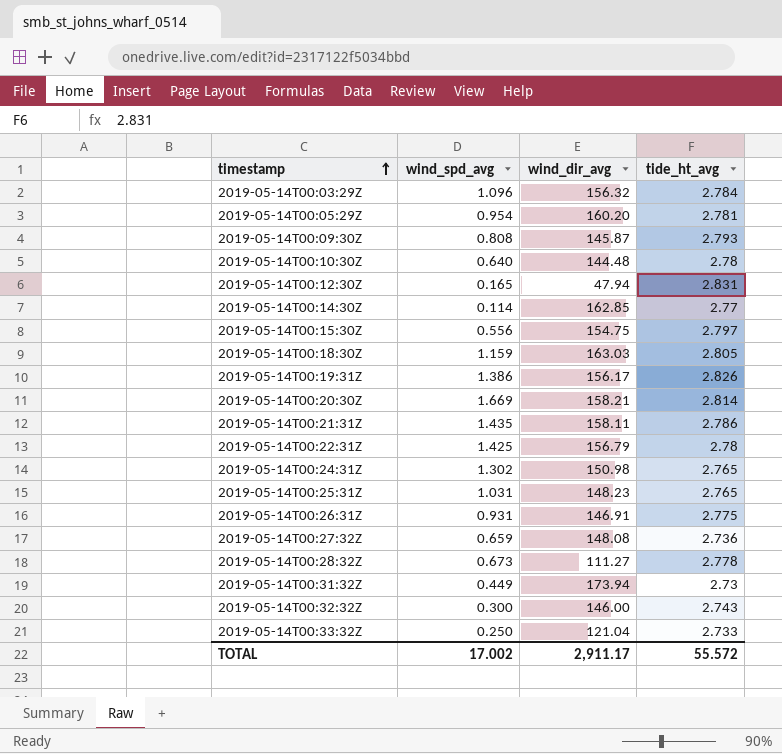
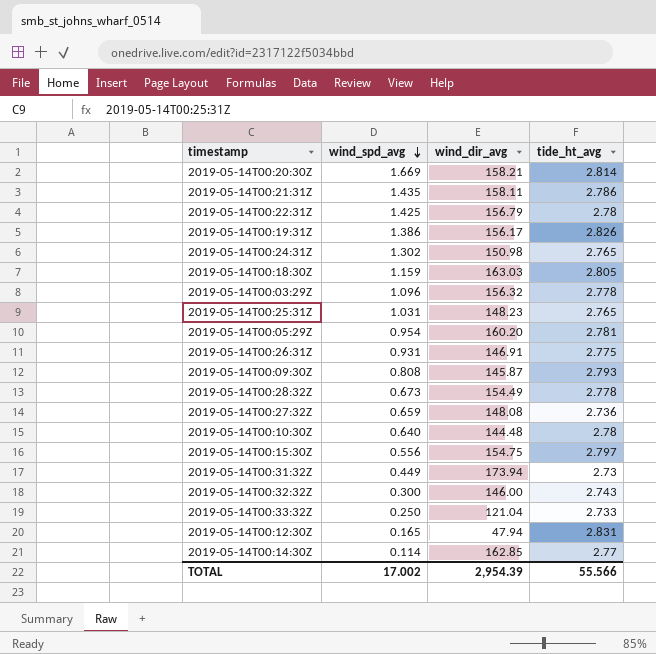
row order: timestamp ascending -> wind_spd_avg descending
2019-05-14T00:03:29Z | tide_ht_avg: 2.784 -> 2.778
2019-05-14T00:28:32Z | wind_dir_avg: 111.27 -> 154.49
TOTAL | wind_dir_avg: 2,911.17 -> 2,954.39
TOTAL | tide_ht_avg: 55.572 -> 55.566

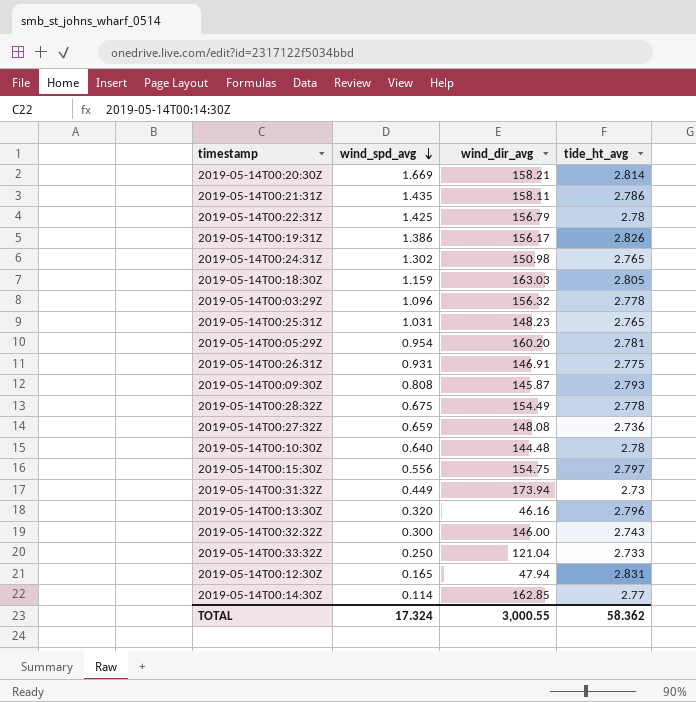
2019-05-14T00:28:32Z | wind_spd_avg: 0.673 -> 0.675
row 2019-05-14T00:13:30Z: none -> 0.320 | 46.16 | 2.796
TOTAL | wind_spd_avg: 17.002 -> 17.324
TOTAL | wind_dir_avg: 2,954.39 -> 3,000.55
TOTAL | tide_ht_avg: 55.566 -> 58.362

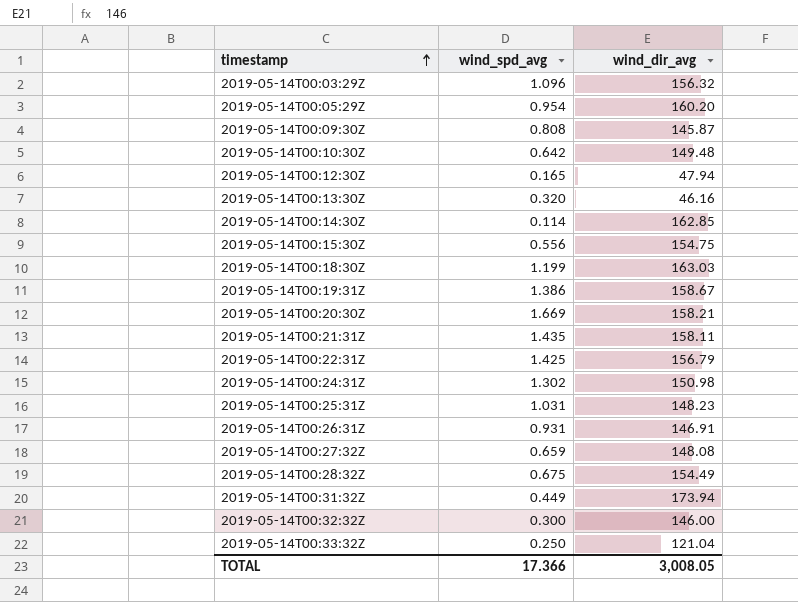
row order: wind_spd_avg descending -> timestamp ascending
column tide_ht_avg | position: 4 -> none
2019-05-14T00:10:30Z | wind_spd_avg: 0.640 -> 0.642
2019-05-14T00:10:30Z | wind_dir_avg: 144.48 -> 149.48
2019-05-14T00:18:30Z | wind_spd_avg: 1.159 -> 1.199
2019-05-14T00:19:31Z | wind_dir_avg: 156.17 -> 158.67
TOTAL | wind_spd_avg: 17.324 -> 17.366
TOTAL | wind_dir_avg: 3,000.55 -> 3,008.05

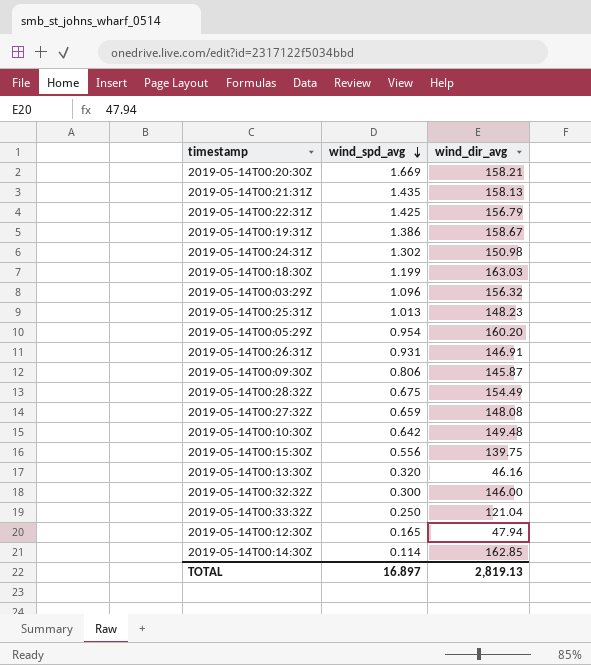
row order: timestamp ascending -> wind_spd_avg descending
row 2019-05-14T00:31:32Z: 0.449 | 173.94 -> none
2019-05-14T00:21:31Z | wind_dir_avg: 158.11 -> 158.13
2019-05-14T00:25:31Z | wind_spd_avg: 1.031 -> 1.013
2019-05-14T00:09:30Z | wind_spd_avg: 0.808 -> 0.806
2019-05-14T00:15:30Z | wind_dir_avg: 154.75 -> 139.75
TOTAL | wind_spd_avg: 17.366 -> 16.897
TOTAL | wind_dir_avg: 3,008.05 -> 2,819.13

